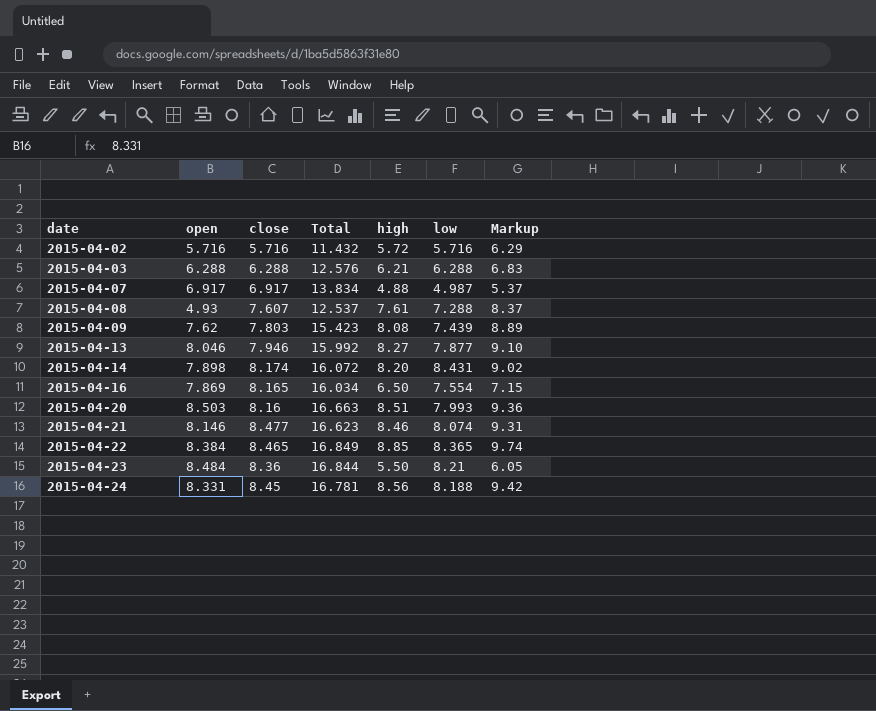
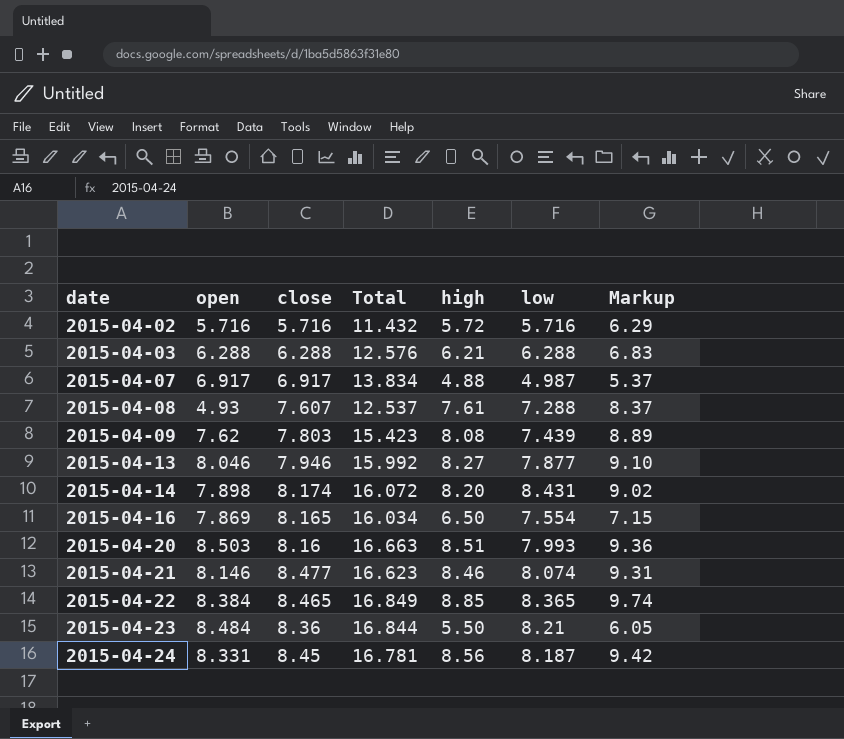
2015-04-24 | low: 8.188 -> 8.187

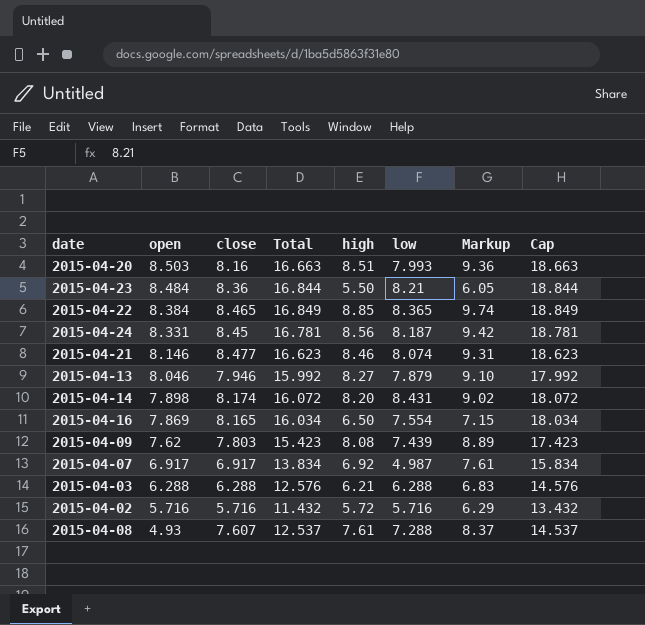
row order: date ascending -> open descending
column Cap | formula: none -> [Total] + 2
2015-04-13 | low: 7.877 -> 7.879
2015-04-07 | high: 4.88 -> 6.92
2015-04-07 | Markup: 5.37 -> 7.61

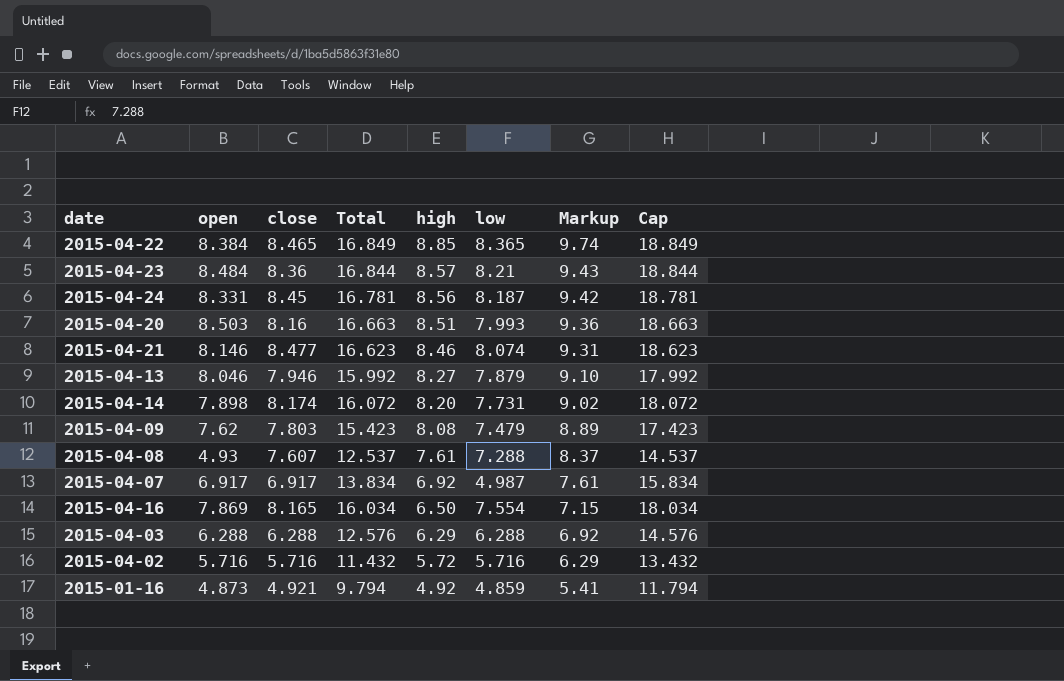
row order: open descending -> high descending
2015-04-23 | high: 5.50 -> 8.57
2015-04-23 | Markup: 6.05 -> 9.43
2015-04-14 | low: 8.431 -> 7.731
2015-04-09 | low: 7.439 -> 7.479
2015-04-03 | high: 6.21 -> 6.29
2015-04-03 | Markup: 6.83 -> 6.92
row 2015-01-16: none -> 4.873 | 4.921 | 9.794 | 4.92 | 4.859 | 5.41 | 11.794

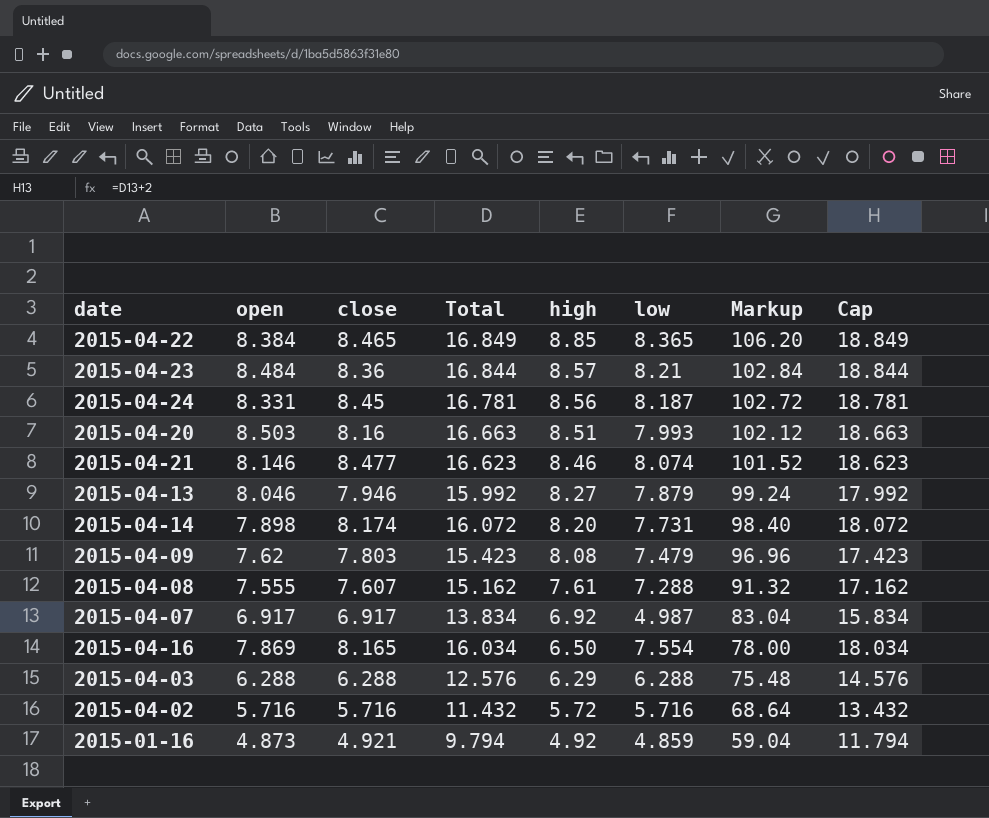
column Markup | formula: [high] * 1.1 -> [high] * 12
2015-04-08 | open: 4.93 -> 7.555
2015-04-08 | Total: 12.537 -> 15.162
2015-04-08 | Cap: 14.537 -> 17.162

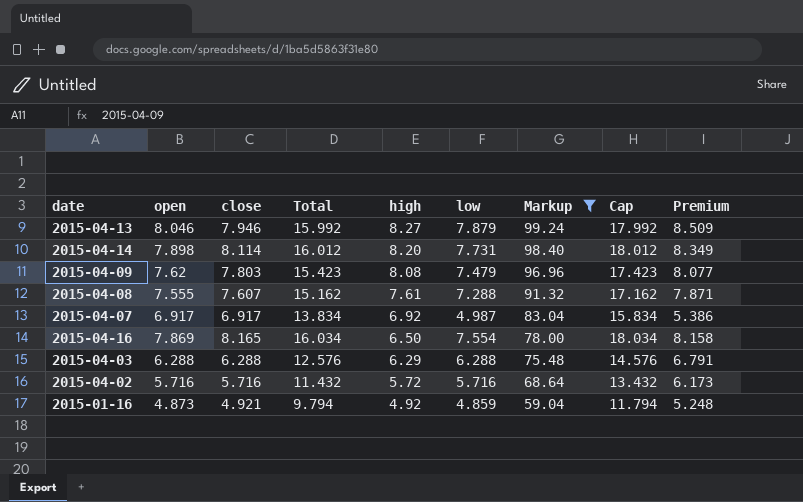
filter: none -> Markup <= 99.24
column Premium | formula: none -> [low] * 1.08
2015-04-14 | close: 8.174 -> 8.114
2015-04-14 | Total: 16.072 -> 16.012
2015-04-14 | Cap: 18.072 -> 18.012

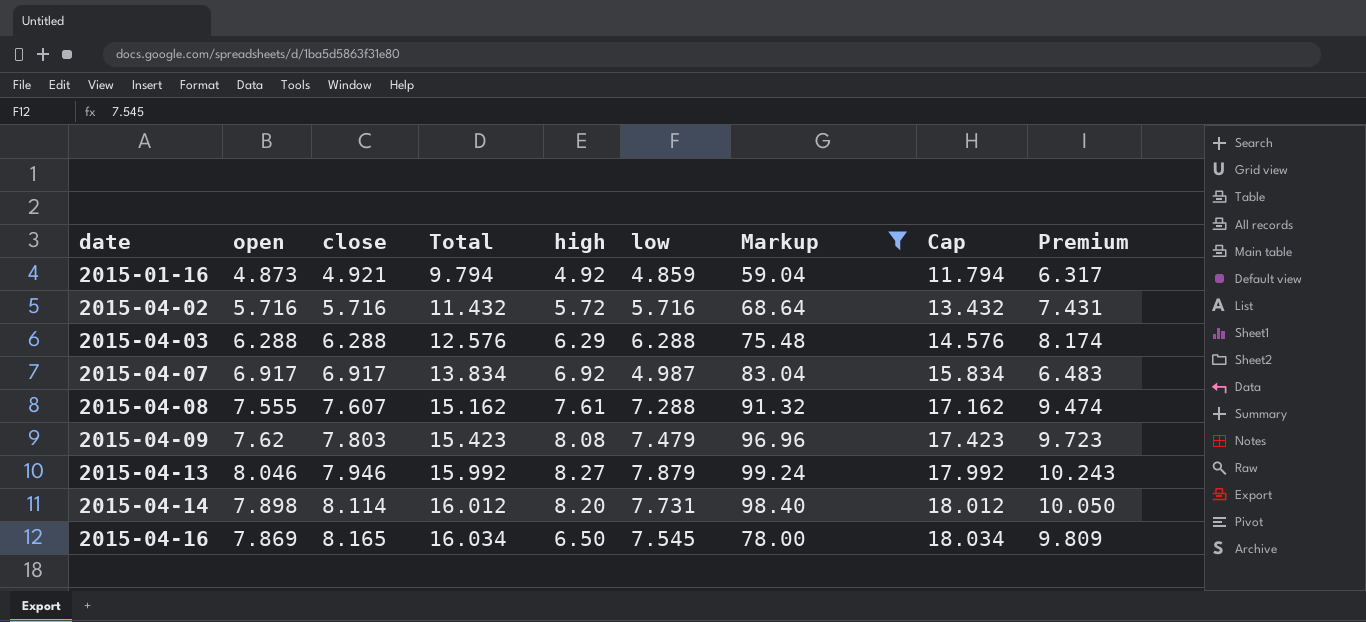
row order: high descending -> date ascending
column Premium | formula: [low] * 1.08 -> [low] * 1.3
2015-04-16 | low: 7.554 -> 7.545

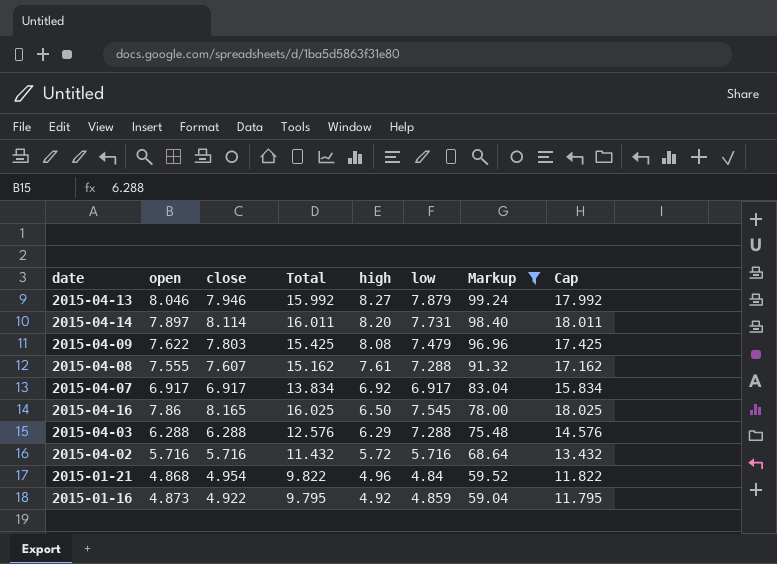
row order: date ascending -> high descending
column Premium | formula: [low] * 1.3 -> none
2015-04-14 | open: 7.898 -> 7.897
2015-04-14 | Total: 16.012 -> 16.011
2015-04-14 | Cap: 18.012 -> 18.011
2015-04-09 | open: 7.62 -> 7.622
2015-04-09 | Total: 15.423 -> 15.425
2015-04-09 | Cap: 17.423 -> 17.425
2015-04-07 | low: 4.987 -> 6.917
2015-04-16 | open: 7.869 -> 7.86
2015-04-16 | Total: 16.034 -> 16.025
2015-04-16 | Cap: 18.034 -> 18.025
2015-04-03 | low: 6.288 -> 7.288
row 2015-01-21: none -> 4.868 | 4.954 | 9.822 | 4.96 | 4.84 | 59.52 | 11.822
2015-01-16 | close: 4.921 -> 4.922
2015-01-16 | Total: 9.794 -> 9.795
2015-01-16 | Cap: 11.794 -> 11.795

